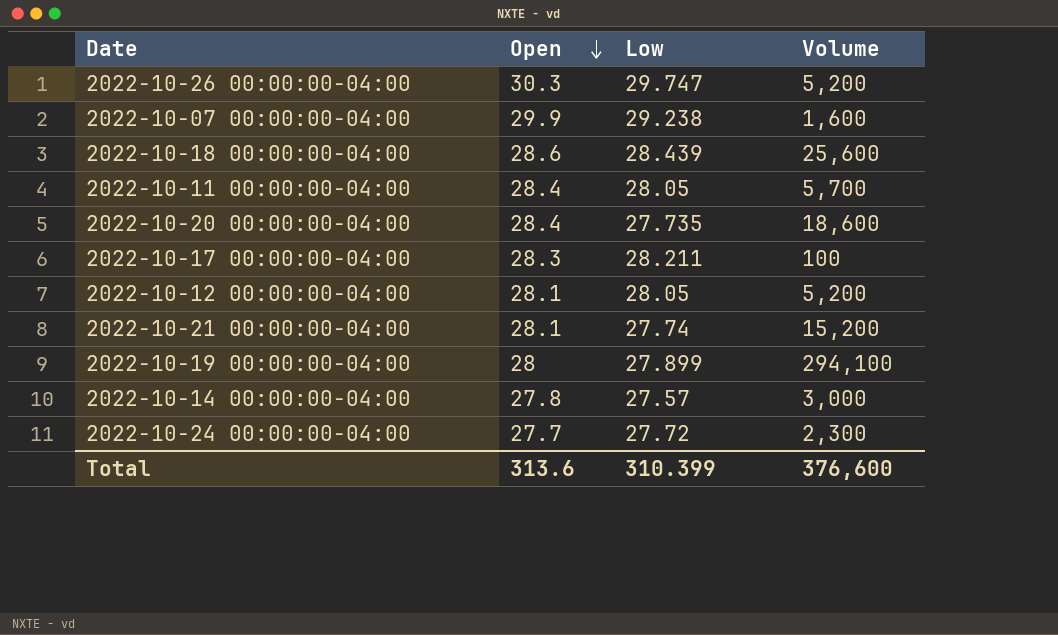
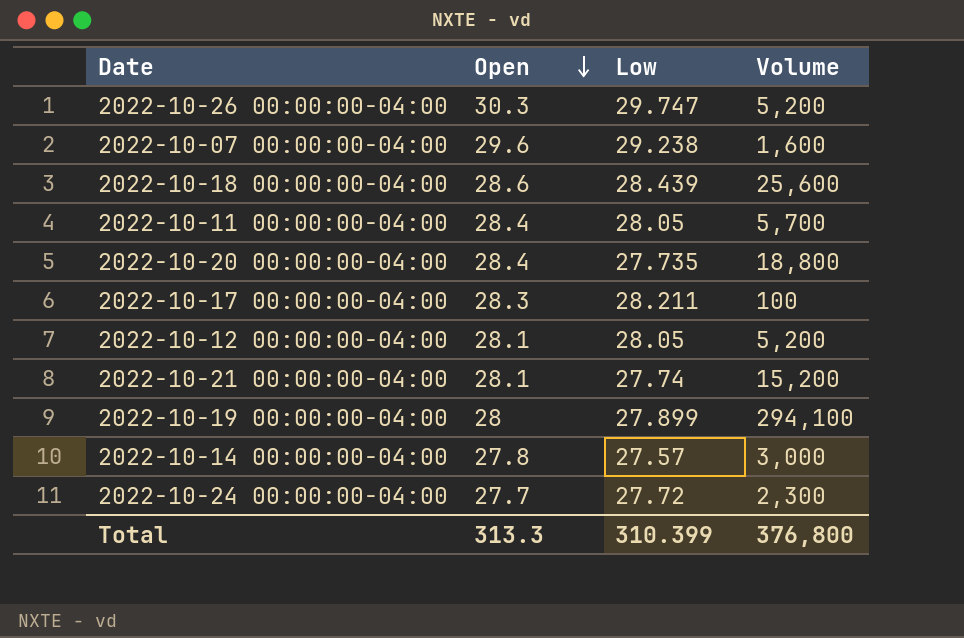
2022-10-07 00:00:00-04:00 | Open: 29.9 -> 29.6
2022-10-20 00:00:00-04:00 | Volume: 18,600 -> 18,800
Total | Open: 313.6 -> 313.3
Total | Volume: 376,600 -> 376,800

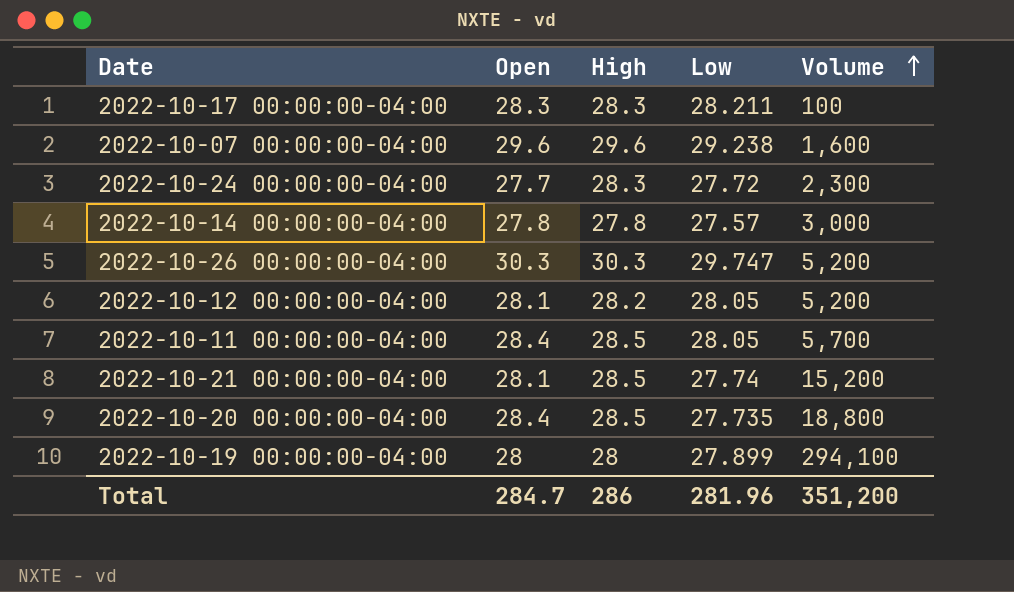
row order: Open descending -> Volume ascending
column High | position: none -> 3
row 2022-10-18 00:00:00-04:00: 28.6 | 28.439 | 25,600 -> none
Total | Open: 313.3 -> 284.7
Total | Low: 310.399 -> 281.96
Total | Volume: 376,800 -> 351,200

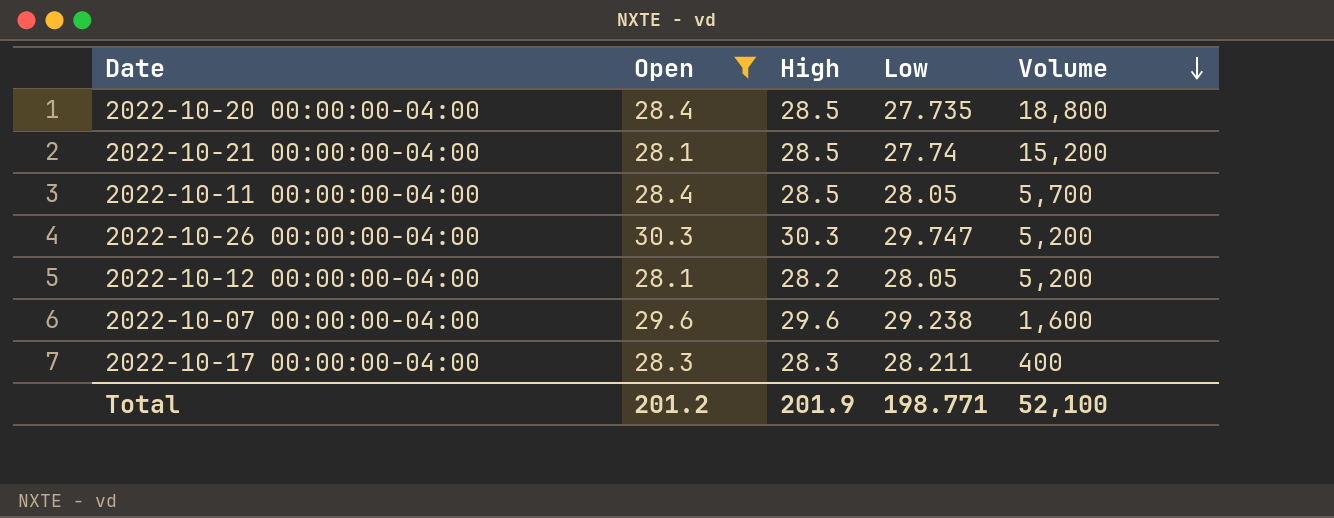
filter: none -> Open >= 28.1
row order: Volume ascending -> Volume descending
2022-10-17 00:00:00-04:00 | Volume: 100 -> 400
Total | Open: 284.7 -> 201.2
Total | High: 286 -> 201.9
Total | Low: 281.96 -> 198.771
Total | Volume: 351,200 -> 52,100

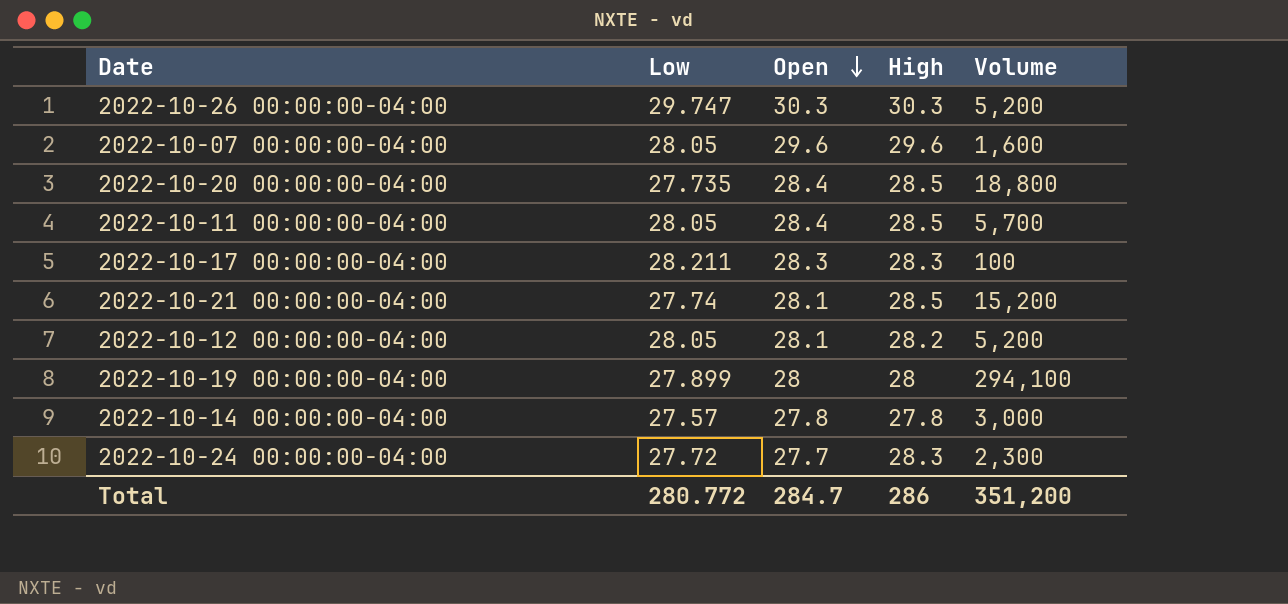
filter: Open >= 28.1 -> none
row order: Volume descending -> Open descending
column Low | position: 4 -> 2
2022-10-07 00:00:00-04:00 | Low: 29.238 -> 28.05
2022-10-17 00:00:00-04:00 | Volume: 400 -> 100
Total | Low: 198.771 -> 280.772
Total | Open: 201.2 -> 284.7
Total | High: 201.9 -> 286
Total | Volume: 52,100 -> 351,200

